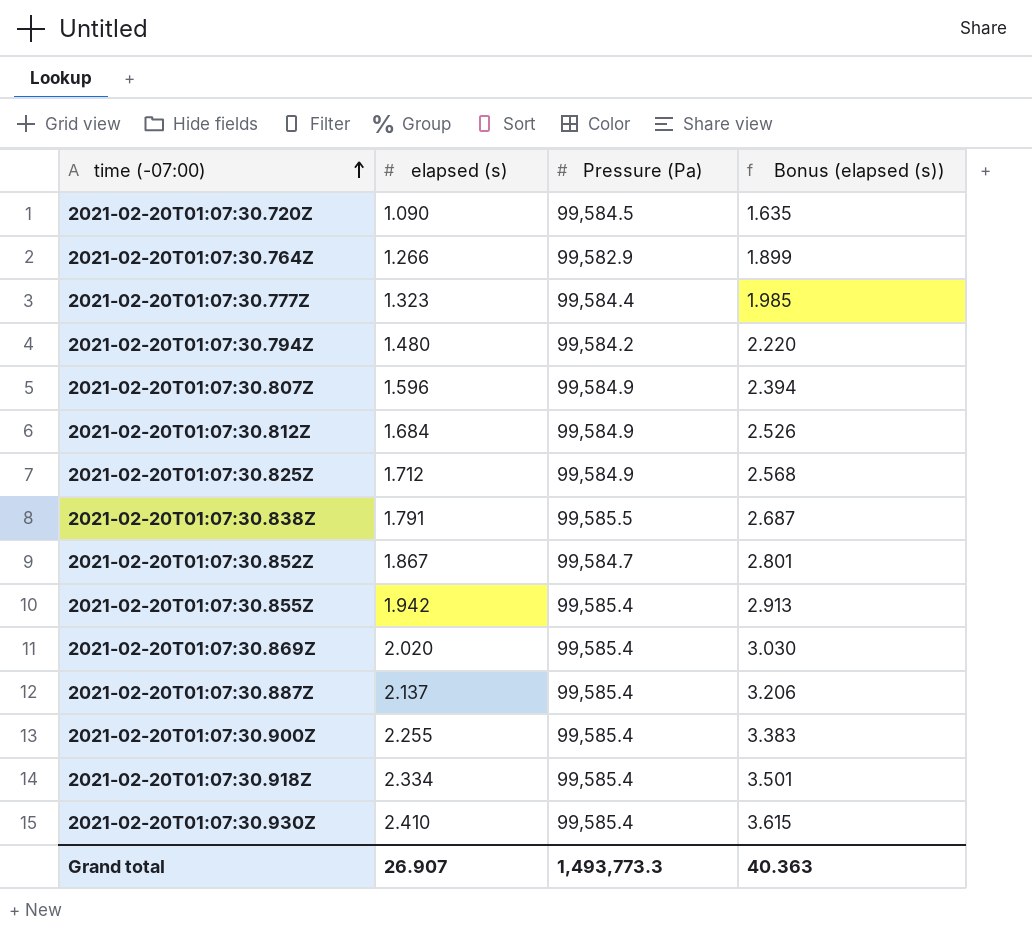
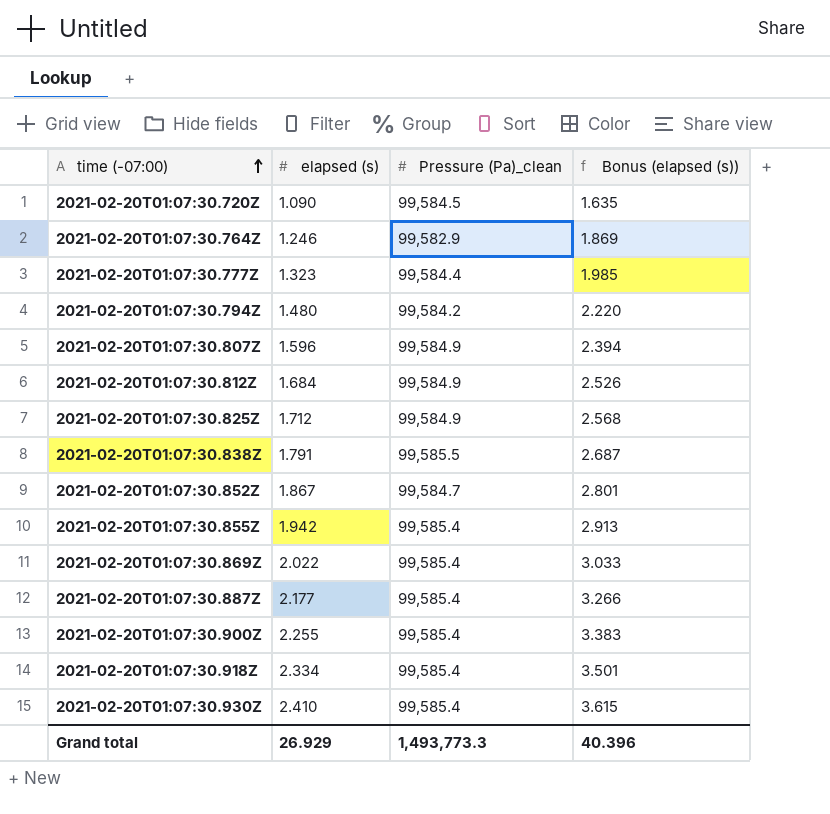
column name: Pressure (Pa) -> Pressure (Pa)_clean
2021-02-20T01:07:30.764Z | elapsed (s): 1.266 -> 1.246
2021-02-20T01:07:30.764Z | Bonus (elapsed (s)): 1.899 -> 1.869
2021-02-20T01:07:30.869Z | elapsed (s): 2.020 -> 2.022
2021-02-20T01:07:30.869Z | Bonus (elapsed (s)): 3.030 -> 3.033
2021-02-20T01:07:30.887Z | elapsed (s): 2.137 -> 2.177
2021-02-20T01:07:30.887Z | Bonus (elapsed (s)): 3.206 -> 3.266
Grand total | elapsed (s): 26.907 -> 26.929
Grand total | Bonus (elapsed (s)): 40.363 -> 40.396

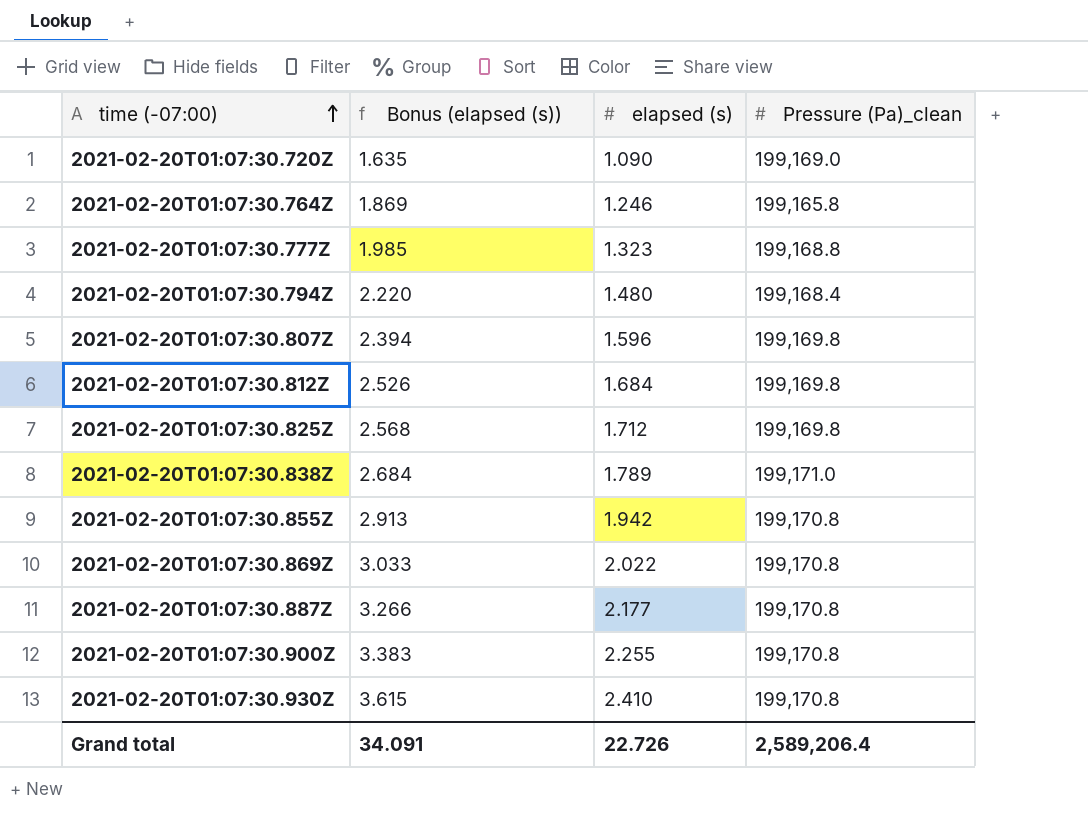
column Bonus (elapsed (s)) | position: 4 -> 2
row 2021-02-20T01:07:30.852Z: 1.867 | 99,584.7 | 2.801 -> none
row 2021-02-20T01:07:30.918Z: 2.334 | 99,585.4 | 3.501 -> none
2021-02-20T01:07:30.720Z | Pressure (Pa)_clean: 99,584.5 -> 199,169.0
2021-02-20T01:07:30.764Z | Pressure (Pa)_clean: 99,582.9 -> 199,165.8
2021-02-20T01:07:30.777Z | Pressure (Pa)_clean: 99,584.4 -> 199,168.8
2021-02-20T01:07:30.794Z | Pressure (Pa)_clean: 99,584.2 -> 199,168.4
2021-02-20T01:07:30.807Z | Pressure (Pa)_clean: 99,584.9 -> 199,169.8
2021-02-20T01:07:30.812Z | Pressure (Pa)_clean: 99,584.9 -> 199,169.8
2021-02-20T01:07:30.825Z | Pressure (Pa)_clean: 99,584.9 -> 199,169.8
2021-02-20T01:07:30.838Z | Bonus (elapsed (s)): 2.687 -> 2.684
2021-02-20T01:07:30.838Z | elapsed (s): 1.791 -> 1.789
2021-02-20T01:07:30.838Z | Pressure (Pa)_clean: 99,585.5 -> 199,171.0
2021-02-20T01:07:30.855Z | Pressure (Pa)_clean: 99,585.4 -> 199,170.8
2021-02-20T01:07:30.869Z | Pressure (Pa)_clean: 99,585.4 -> 199,170.8
2021-02-20T01:07:30.887Z | Pressure (Pa)_clean: 99,585.4 -> 199,170.8
2021-02-20T01:07:30.900Z | Pressure (Pa)_clean: 99,585.4 -> 199,170.8
2021-02-20T01:07:30.930Z | Pressure (Pa)_clean: 99,585.4 -> 199,170.8
Grand total | Bonus (elapsed (s)): 40.396 -> 34.091
Grand total | elapsed (s): 26.929 -> 22.726
Grand total | Pressure (Pa)_clean: 1,493,773.3 -> 2,589,206.4

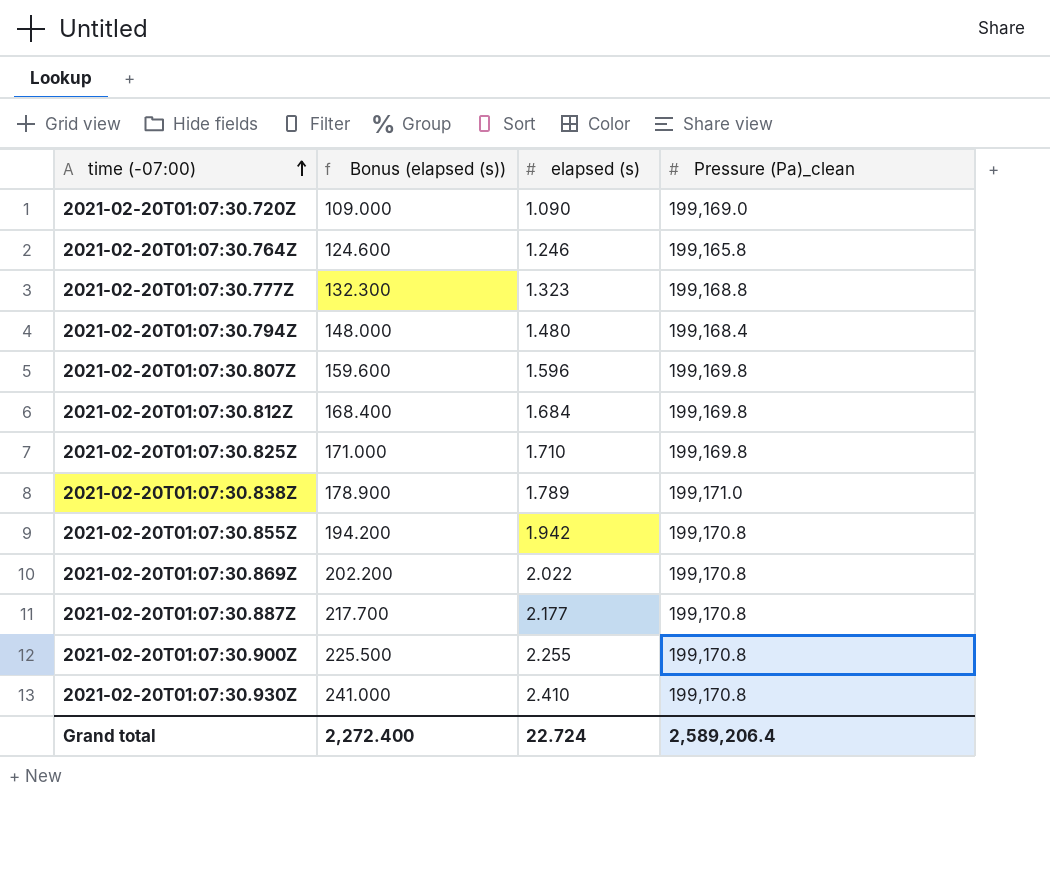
column Bonus (elapsed (s)) | formula: [elapsed (s)] * 1.5 -> [elapsed (s)] * 100
2021-02-20T01:07:30.825Z | elapsed (s): 1.712 -> 1.710
Grand total | Bonus (elapsed (s)): 34.091 -> 2,272.400
Grand total | elapsed (s): 22.726 -> 22.724

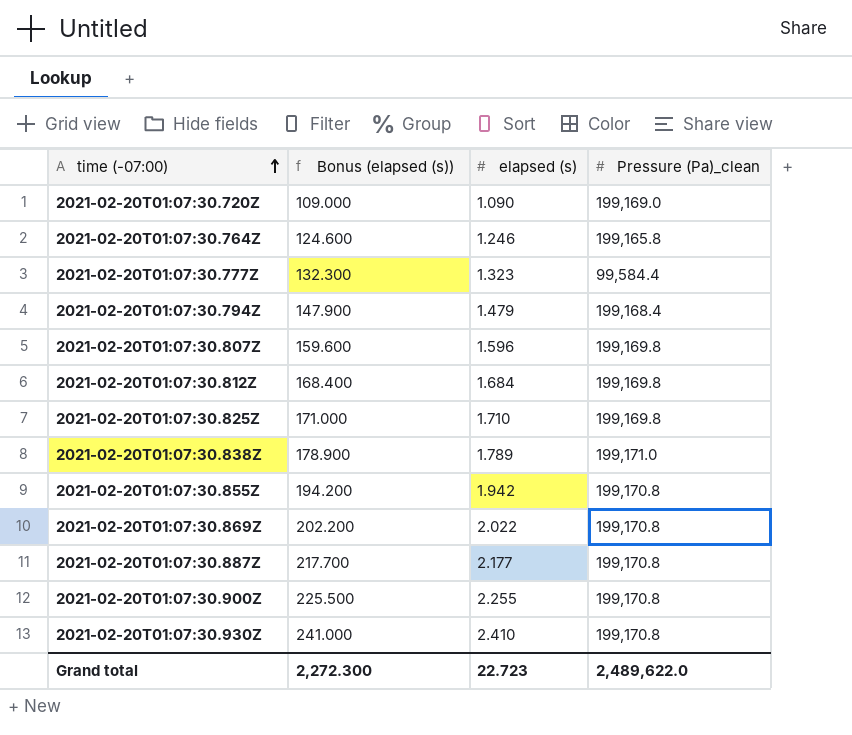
2021-02-20T01:07:30.777Z | Pressure (Pa)_clean: 199,168.8 -> 99,584.4
2021-02-20T01:07:30.794Z | Bonus (elapsed (s)): 148.000 -> 147.900
2021-02-20T01:07:30.794Z | elapsed (s): 1.480 -> 1.479
Grand total | Bonus (elapsed (s)): 2,272.400 -> 2,272.300
Grand total | elapsed (s): 22.724 -> 22.723
Grand total | Pressure (Pa)_clean: 2,589,206.4 -> 2,489,622.0

